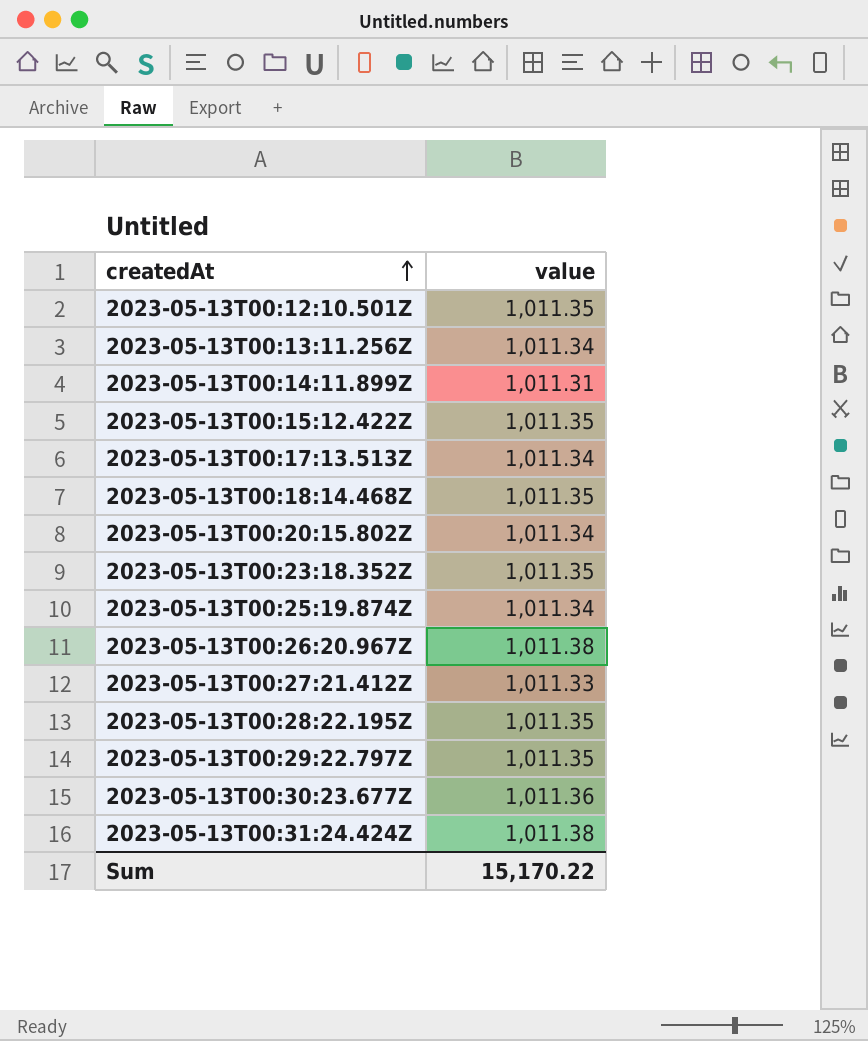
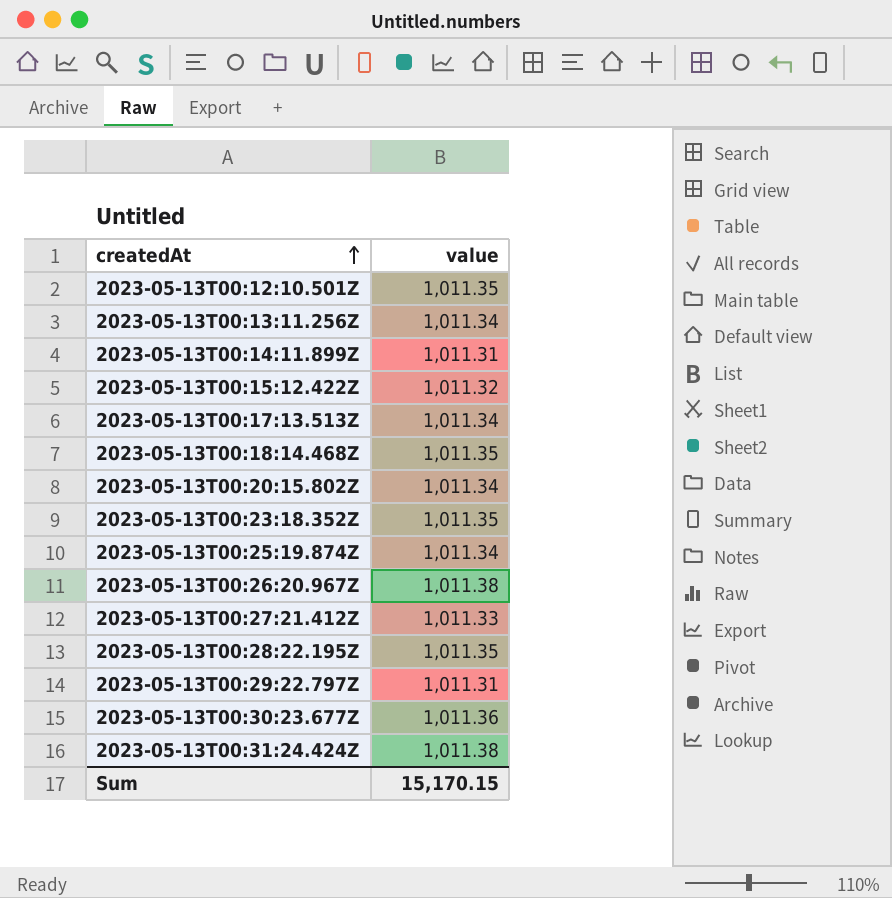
2023-05-13T00:15:12.422Z | value: 1,011.35 -> 1,011.32
2023-05-13T00:29:22.797Z | value: 1,011.35 -> 1,011.31
Sum | value: 15,170.22 -> 15,170.15

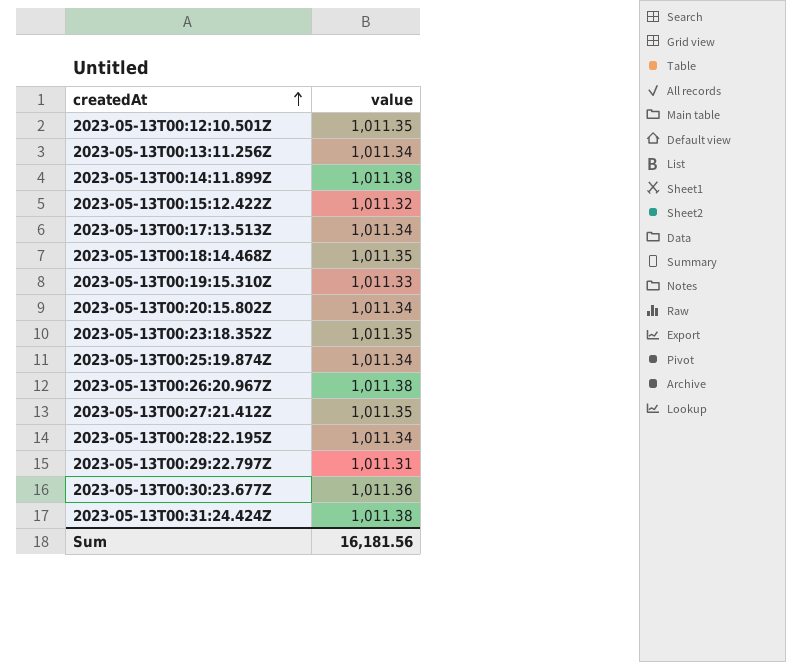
2023-05-13T00:14:11.899Z | value: 1,011.31 -> 1,011.38
row 2023-05-13T00:19:15.310Z: none -> 1,011.33
2023-05-13T00:27:21.412Z | value: 1,011.33 -> 1,011.35
2023-05-13T00:28:22.195Z | value: 1,011.35 -> 1,011.34
Sum | value: 15,170.15 -> 16,181.56

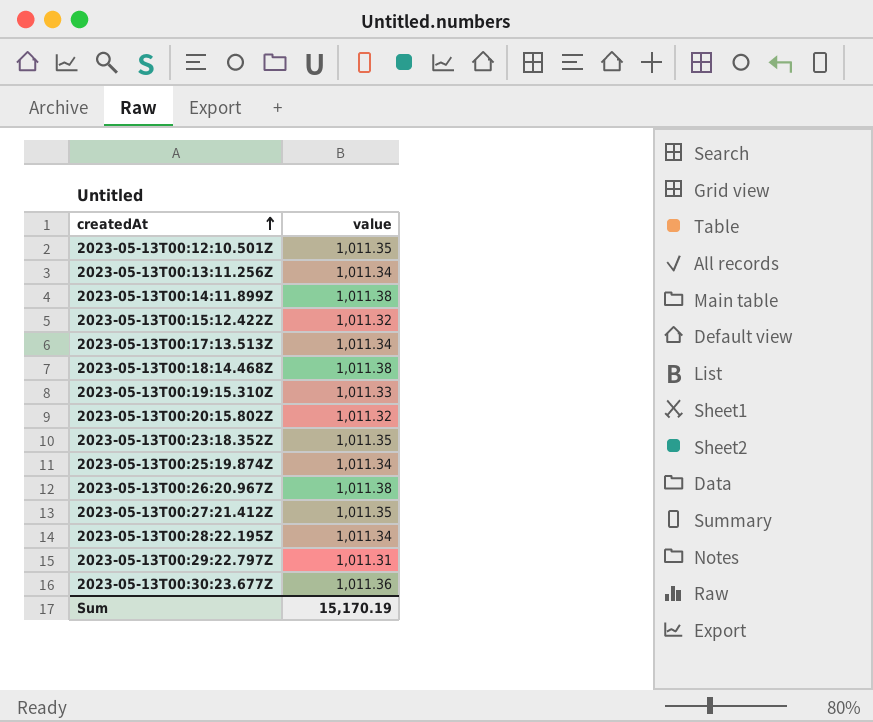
row 2023-05-13T00:31:24.424Z: 1,011.38 -> none
2023-05-13T00:18:14.468Z | value: 1,011.35 -> 1,011.38
2023-05-13T00:20:15.802Z | value: 1,011.34 -> 1,011.32
Sum | value: 16,181.56 -> 15,170.19

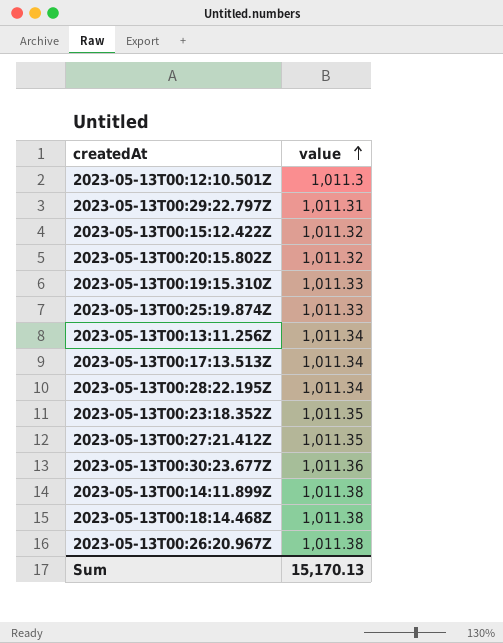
row order: createdAt ascending -> value ascending
2023-05-13T00:12:10.501Z | value: 1,011.35 -> 1,011.3
2023-05-13T00:25:19.874Z | value: 1,011.34 -> 1,011.33
Sum | value: 15,170.19 -> 15,170.13

